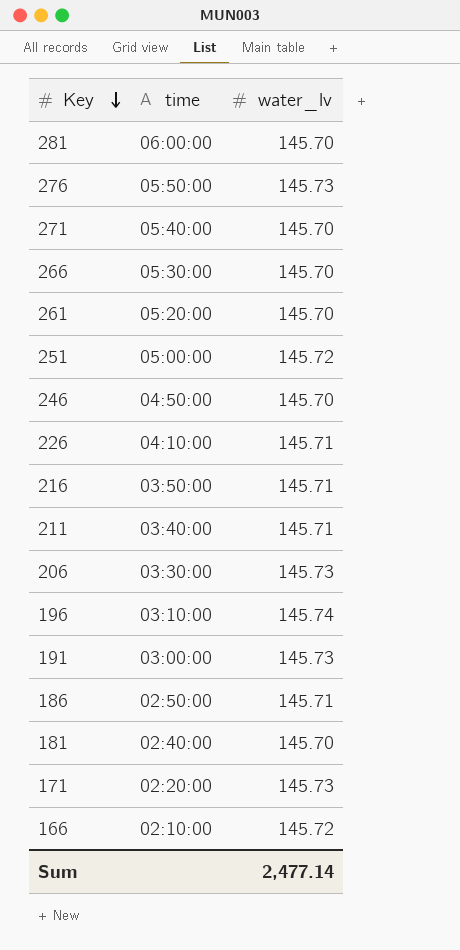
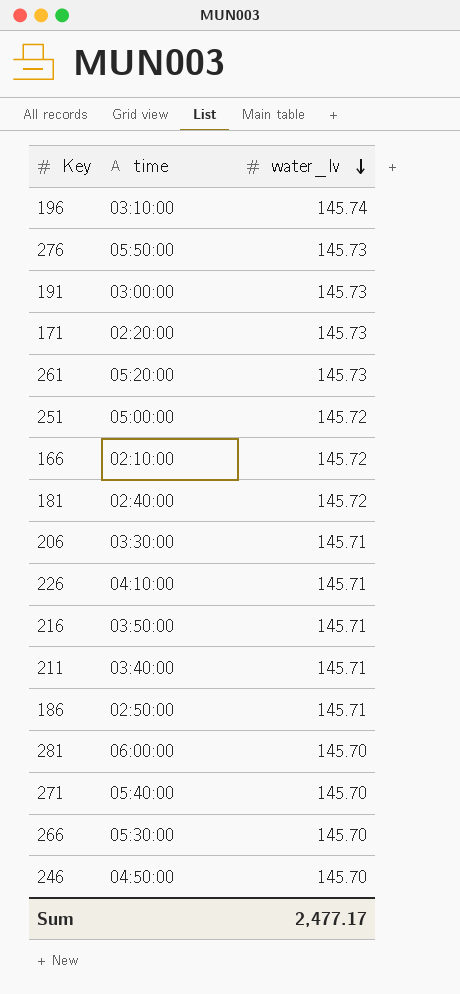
row order: Key descending -> water_lv descending
261 | water_lv: 145.70 -> 145.73
181 | water_lv: 145.70 -> 145.72
206 | water_lv: 145.73 -> 145.71
Sum | water_lv: 2,477.14 -> 2,477.17

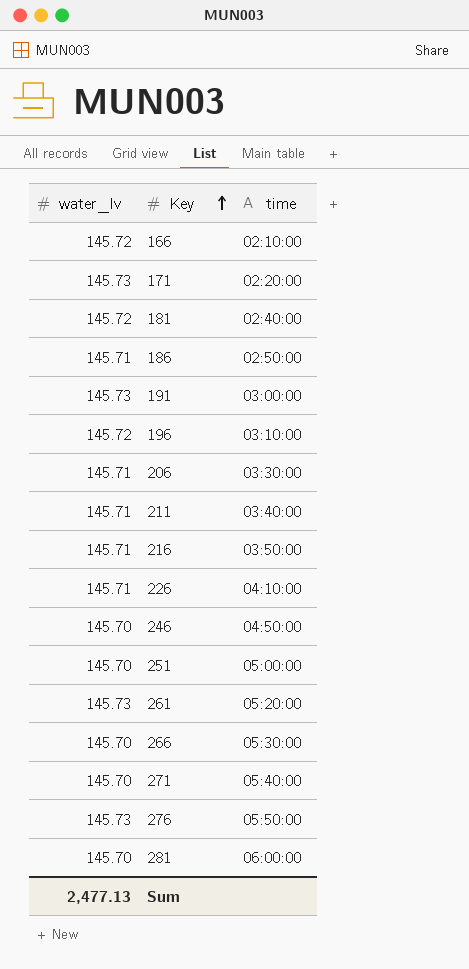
row order: water_lv descending -> Key ascending
column water_lv | position: 3 -> 1
196 | water_lv: 145.74 -> 145.72
251 | water_lv: 145.72 -> 145.70
Sum | water_lv: 2,477.17 -> 2,477.13

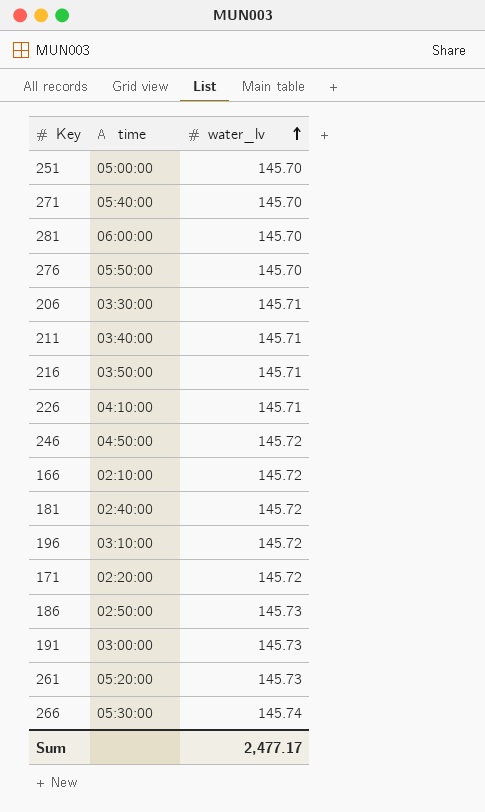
row order: Key ascending -> water_lv ascending
column water_lv | position: 1 -> 3
276 | water_lv: 145.73 -> 145.70
246 | water_lv: 145.70 -> 145.72
171 | water_lv: 145.73 -> 145.72
186 | water_lv: 145.71 -> 145.73
266 | water_lv: 145.70 -> 145.74
Sum | water_lv: 2,477.13 -> 2,477.17

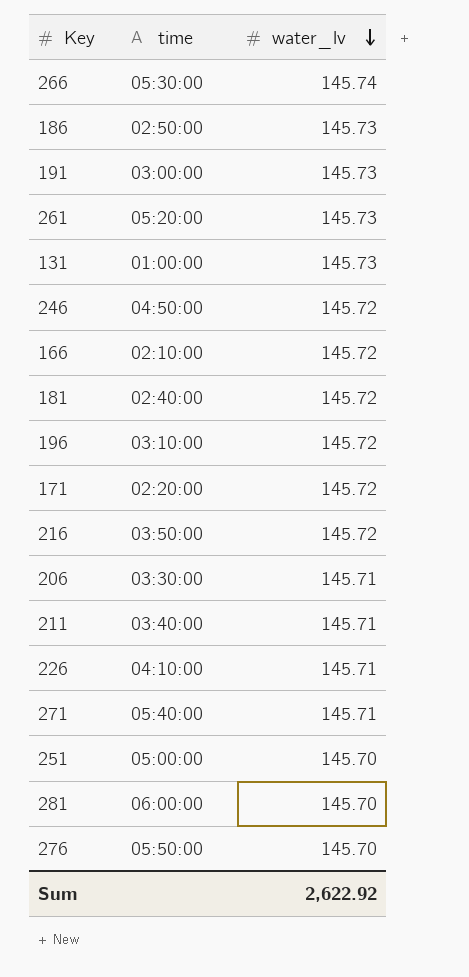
row order: water_lv ascending -> water_lv descending
row 131: none -> 01:00:00 | 145.73
216 | water_lv: 145.71 -> 145.72
271 | water_lv: 145.70 -> 145.71
Sum | water_lv: 2,477.17 -> 2,622.92

